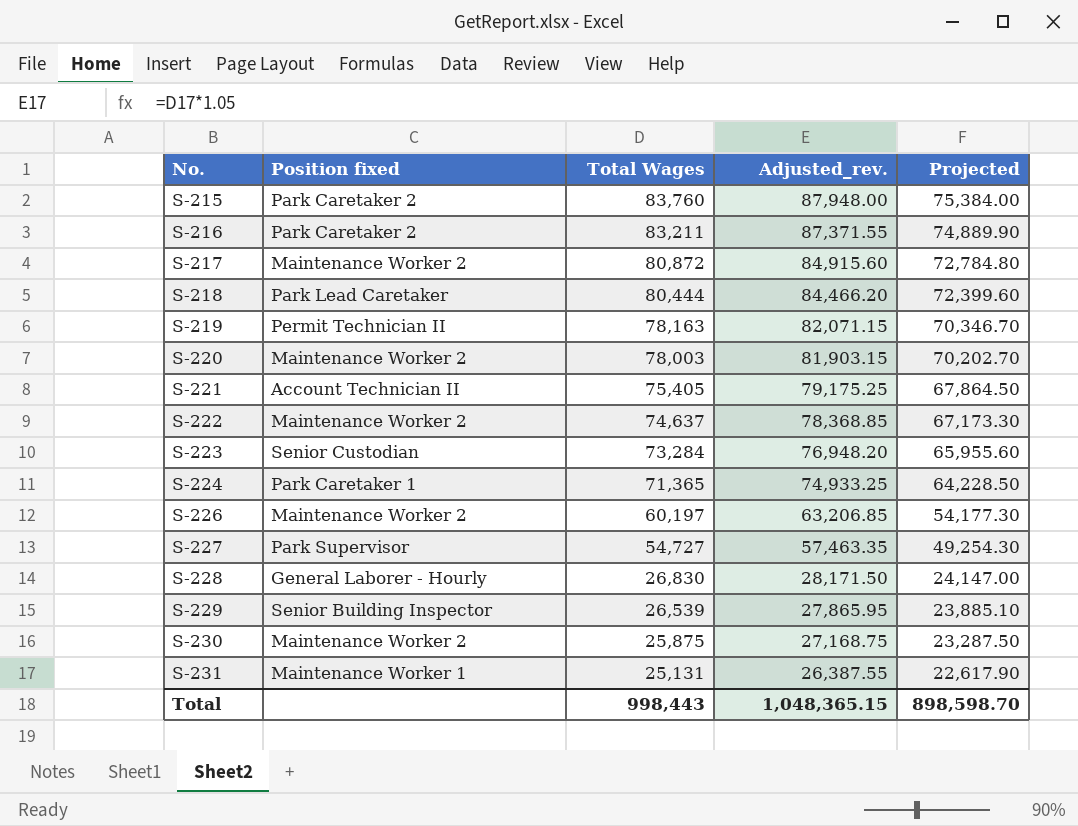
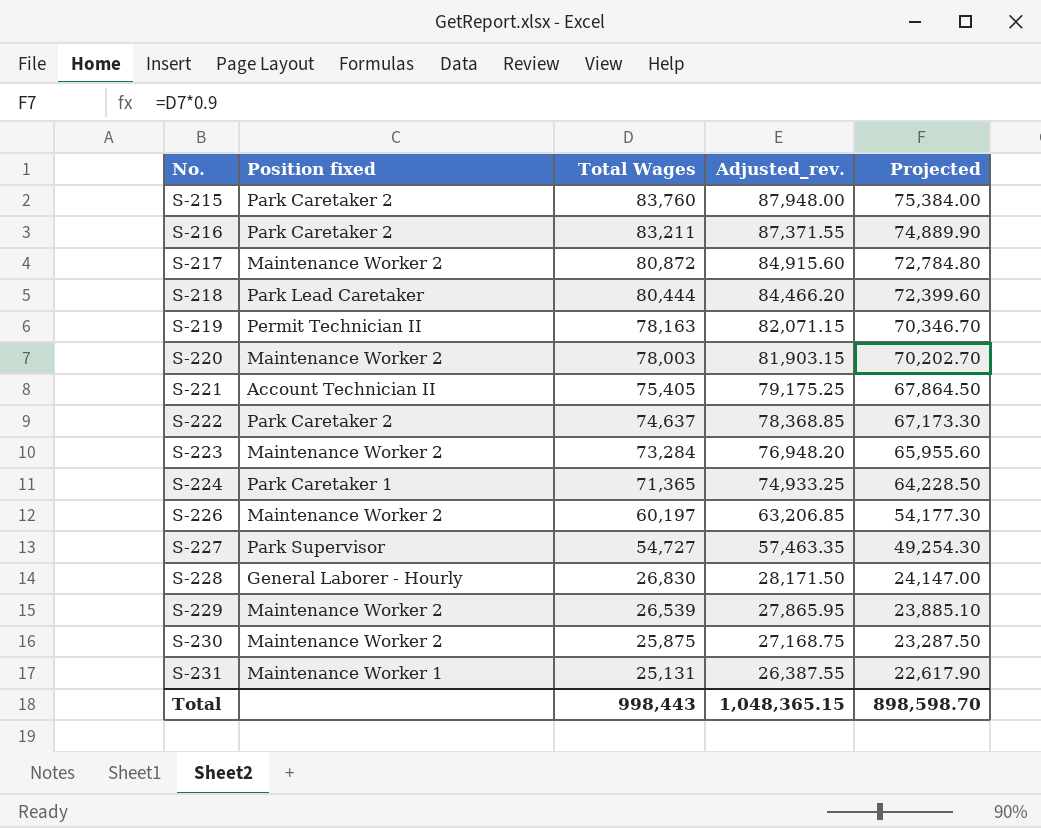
S-222 | Position fixed: Maintenance Worker 2 -> Park Caretaker 2
S-223 | Position fixed: Senior Custodian -> Maintenance Worker 2
S-229 | Position fixed: Senior Building Inspector -> Maintenance Worker 2

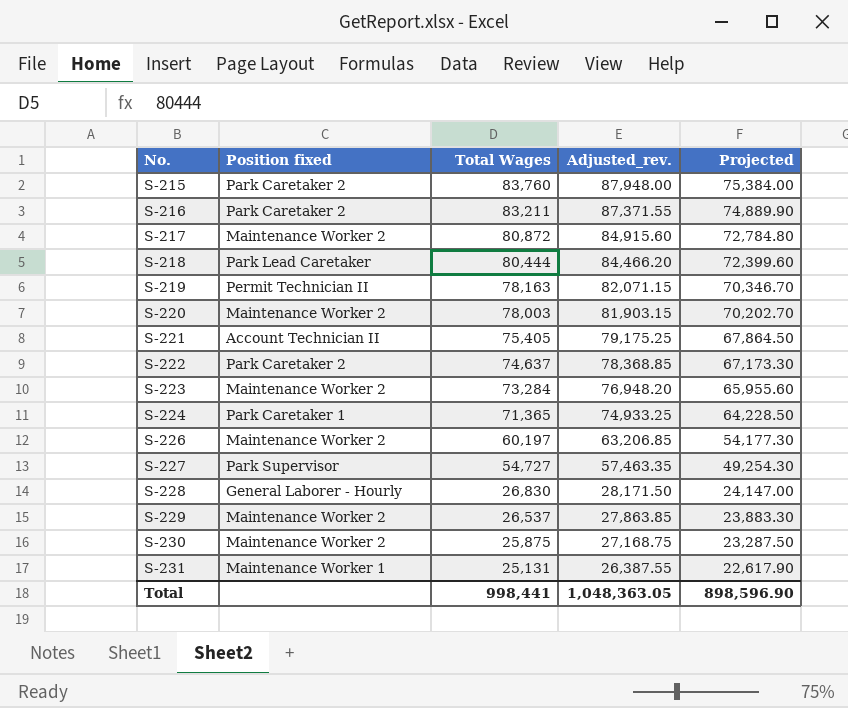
S-229 | Total Wages: 26,539 -> 26,537
S-229 | Adjusted_rev.: 27,865.95 -> 27,863.85
S-229 | Projected: 23,885.10 -> 23,883.30
Total | Total Wages: 998,443 -> 998,441
Total | Adjusted_rev.: 1,048,365.15 -> 1,048,363.05
Total | Projected: 898,598.70 -> 898,596.90

